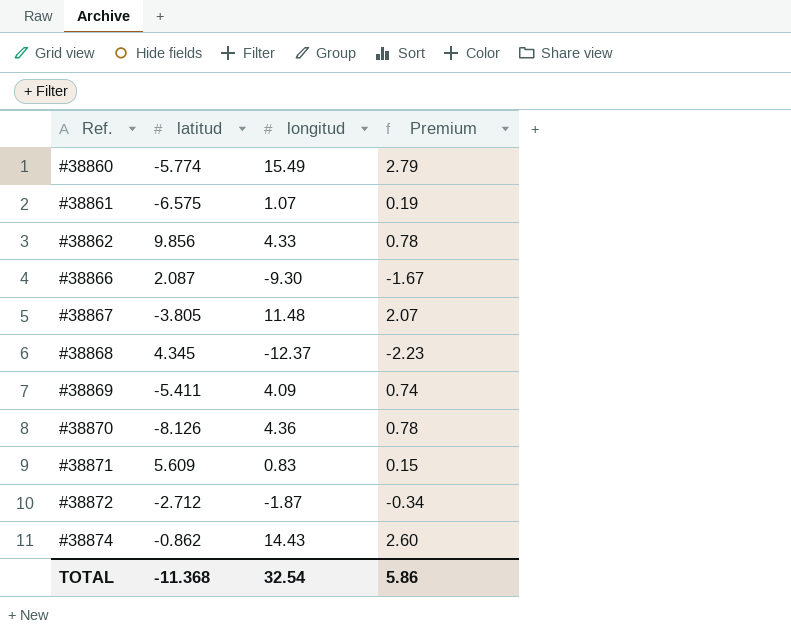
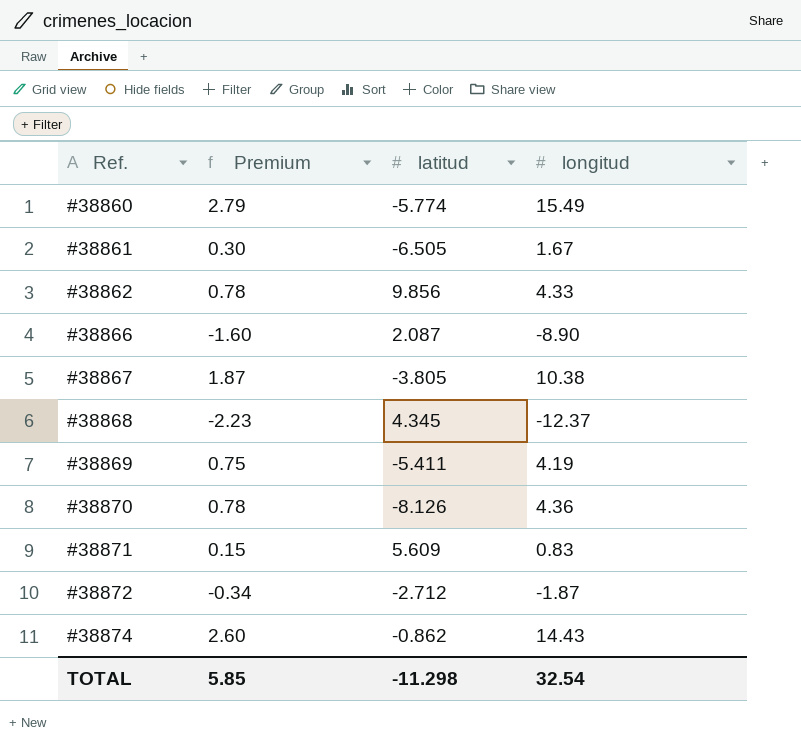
column Premium | position: 4 -> 2
#38861 | Premium: 0.19 -> 0.30
#38861 | latitud: -6.575 -> -6.505
#38861 | longitud: 1.07 -> 1.67
#38866 | Premium: -1.67 -> -1.60
#38866 | longitud: -9.30 -> -8.90
#38867 | Premium: 2.07 -> 1.87
#38867 | longitud: 11.48 -> 10.38
#38869 | Premium: 0.74 -> 0.75
#38869 | longitud: 4.09 -> 4.19
TOTAL | Premium: 5.86 -> 5.85
TOTAL | latitud: -11.368 -> -11.298

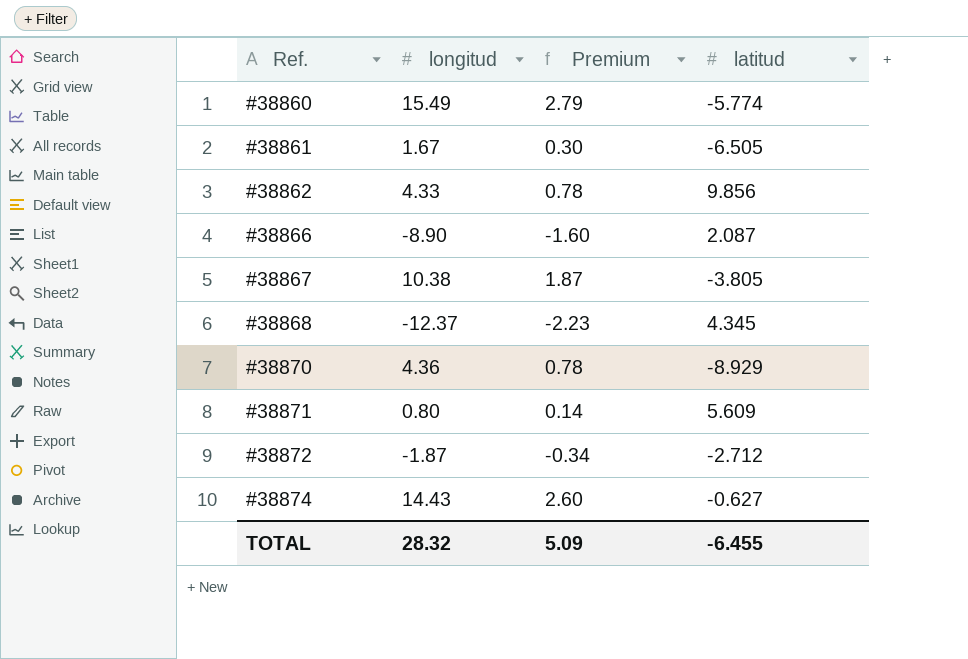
column longitud | position: 4 -> 2
row #38869: 0.75 | -5.411 | 4.19 -> none
#38870 | latitud: -8.126 -> -8.929
#38871 | longitud: 0.83 -> 0.80
#38871 | Premium: 0.15 -> 0.14
#38874 | latitud: -0.862 -> -0.627
TOTAL | longitud: 32.54 -> 28.32
TOTAL | Premium: 5.85 -> 5.09
TOTAL | latitud: -11.298 -> -6.455

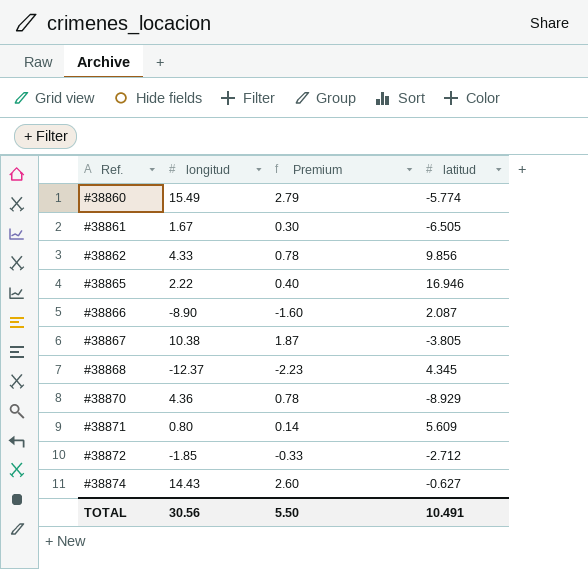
row #38865: none -> 2.22 | 0.40 | 16.946
#38872 | longitud: -1.87 -> -1.85
#38872 | Premium: -0.34 -> -0.33
TOTAL | longitud: 28.32 -> 30.56
TOTAL | Premium: 5.09 -> 5.50
TOTAL | latitud: -6.455 -> 10.491

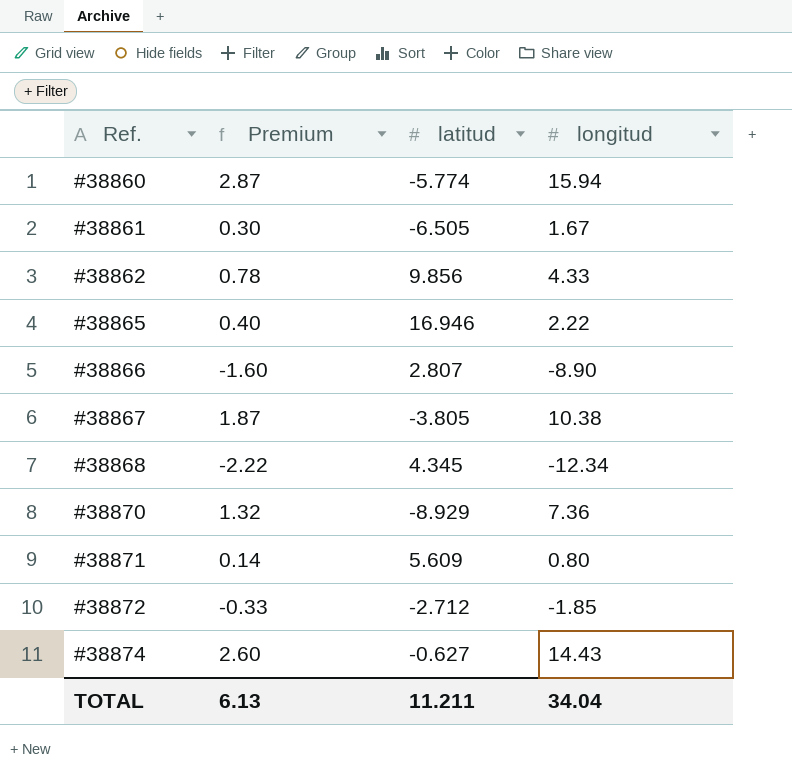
column longitud | position: 2 -> 4
#38860 | Premium: 2.79 -> 2.87
#38860 | longitud: 15.49 -> 15.94
#38866 | latitud: 2.087 -> 2.807
#38868 | Premium: -2.23 -> -2.22
#38868 | longitud: -12.37 -> -12.34
#38870 | Premium: 0.78 -> 1.32
#38870 | longitud: 4.36 -> 7.36
TOTAL | Premium: 5.50 -> 6.13
TOTAL | latitud: 10.491 -> 11.211
TOTAL | longitud: 30.56 -> 34.04

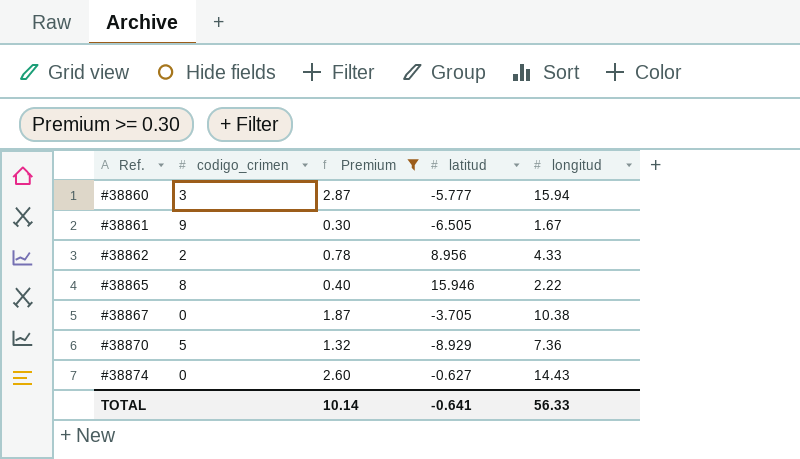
filter: none -> Premium >= 0.30
column codigo_crimen | position: none -> 2
#38860 | latitud: -5.774 -> -5.777
#38862 | latitud: 9.856 -> 8.956
#38865 | latitud: 16.946 -> 15.946
#38867 | latitud: -3.805 -> -3.705
TOTAL | Premium: 6.13 -> 10.14
TOTAL | latitud: 11.211 -> -0.641
TOTAL | longitud: 34.04 -> 56.33

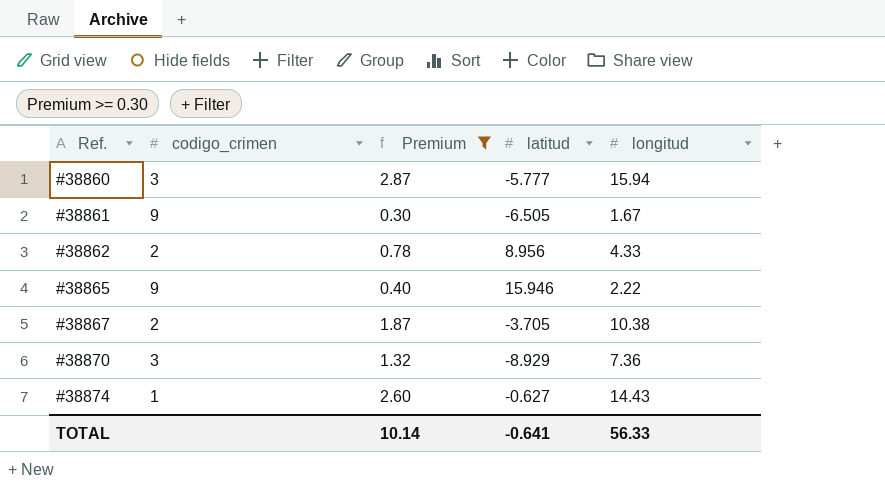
#38865 | codigo_crimen: 8 -> 9
#38867 | codigo_crimen: 0 -> 2
#38870 | codigo_crimen: 5 -> 3
#38874 | codigo_crimen: 0 -> 1

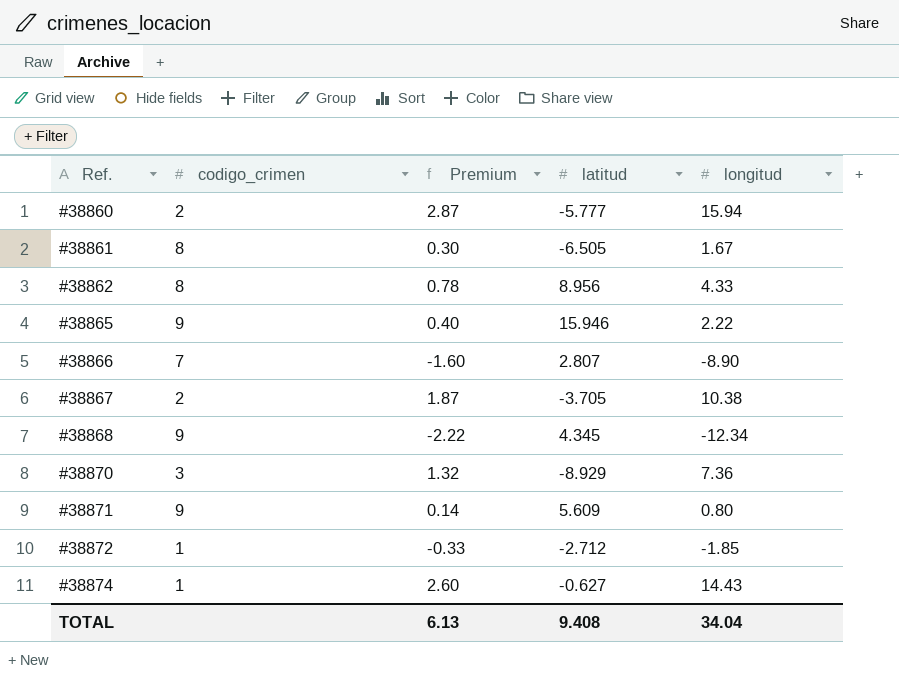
filter: Premium >= 0.30 -> none
#38860 | codigo_crimen: 3 -> 2
#38861 | codigo_crimen: 9 -> 8
#38862 | codigo_crimen: 2 -> 8
TOTAL | Premium: 10.14 -> 6.13
TOTAL | latitud: -0.641 -> 9.408
TOTAL | longitud: 56.33 -> 34.04

